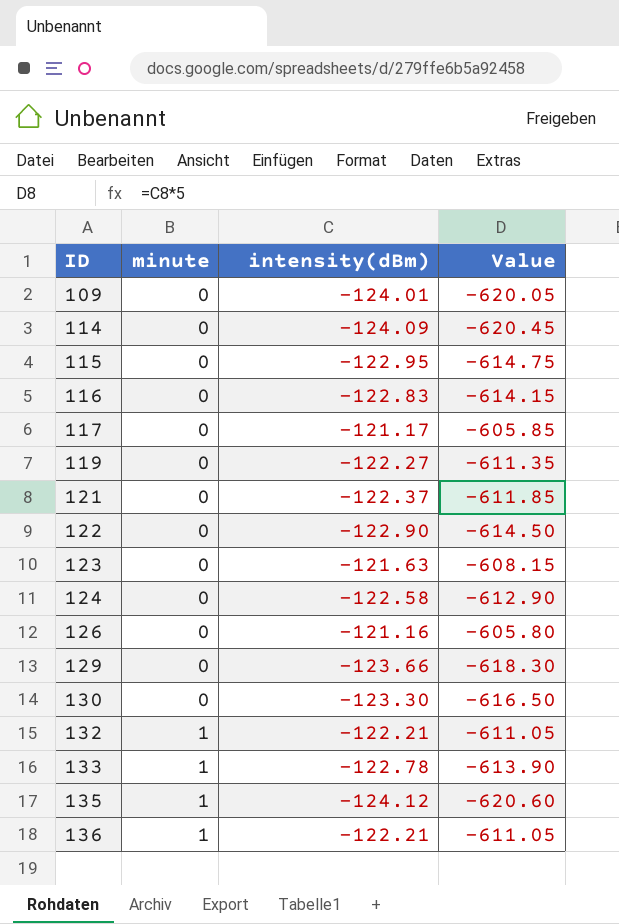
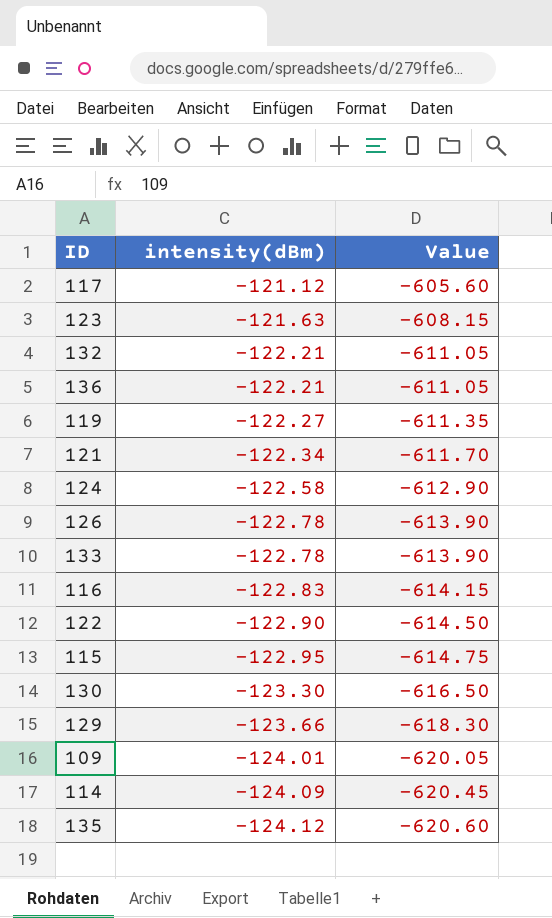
row order: ID ascending -> intensity(dBm) descending
column minute | position: 2 -> none
117 | intensity(dBm): -121.17 -> -121.12
117 | Value: -605.85 -> -605.60
121 | intensity(dBm): -122.37 -> -122.34
121 | Value: -611.85 -> -611.70
126 | intensity(dBm): -121.16 -> -122.78
126 | Value: -605.80 -> -613.90

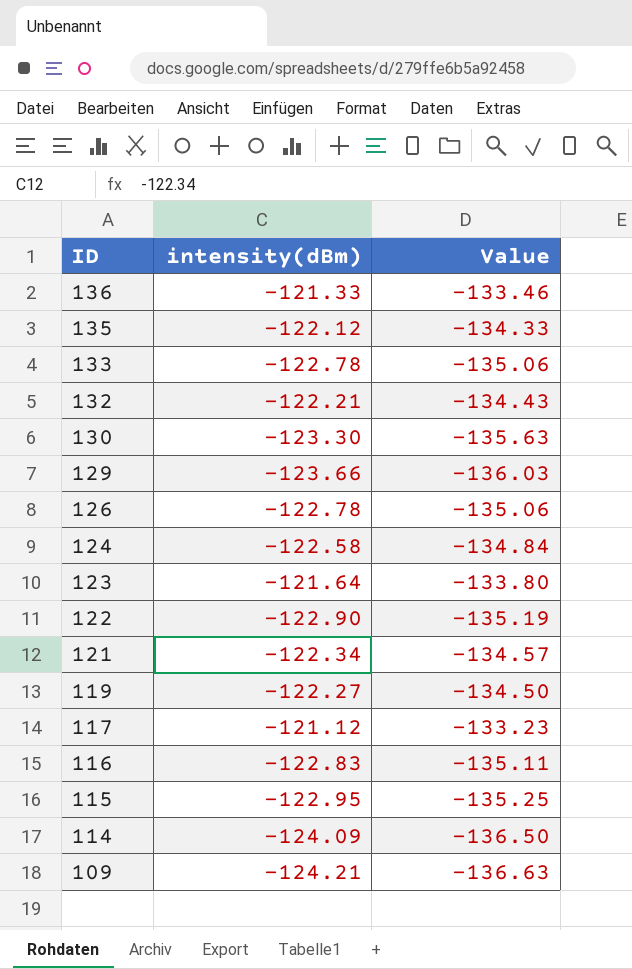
row order: intensity(dBm) descending -> ID descending
column Value | formula: [intensity(dBm)] * 5 -> [intensity(dBm)] * 1.1
136 | intensity(dBm): -122.21 -> -121.33
135 | intensity(dBm): -124.12 -> -122.12
123 | intensity(dBm): -121.63 -> -121.64
109 | intensity(dBm): -124.01 -> -124.21

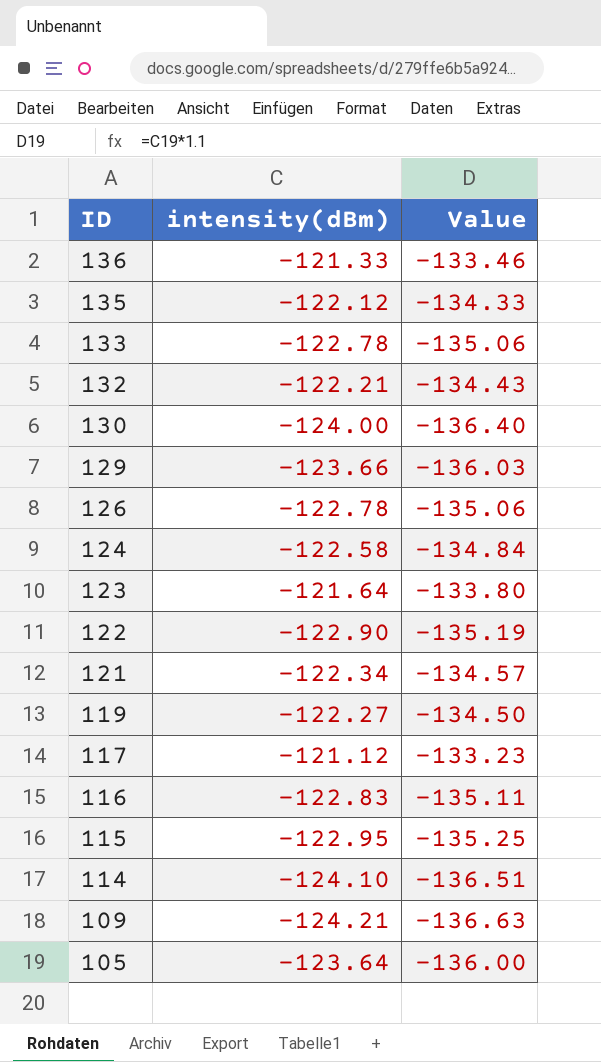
130 | intensity(dBm): -123.30 -> -124.00
130 | Value: -135.63 -> -136.40
114 | intensity(dBm): -124.09 -> -124.10
114 | Value: -136.50 -> -136.51
row 105: none -> -123.64 | -136.00

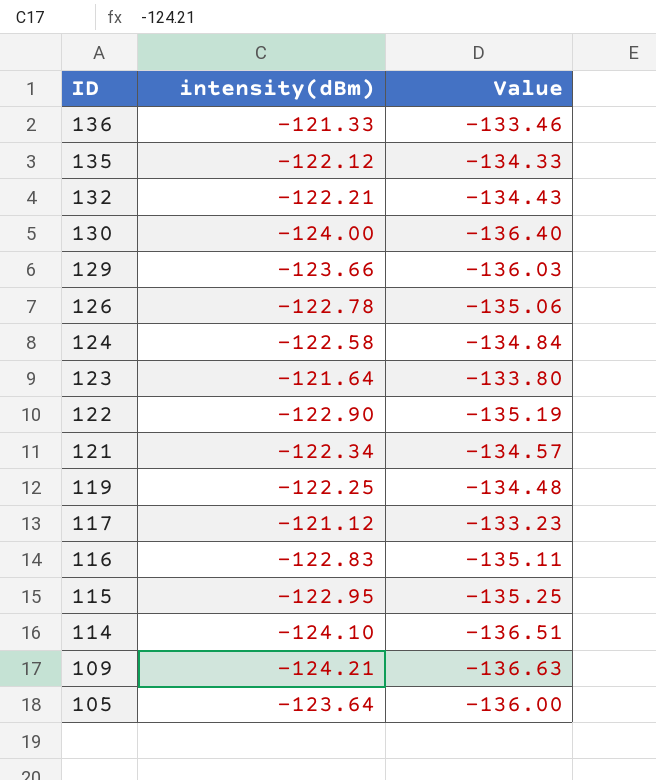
row 133: -122.78 | -135.06 -> none
119 | intensity(dBm): -122.27 -> -122.25
119 | Value: -134.50 -> -134.48

